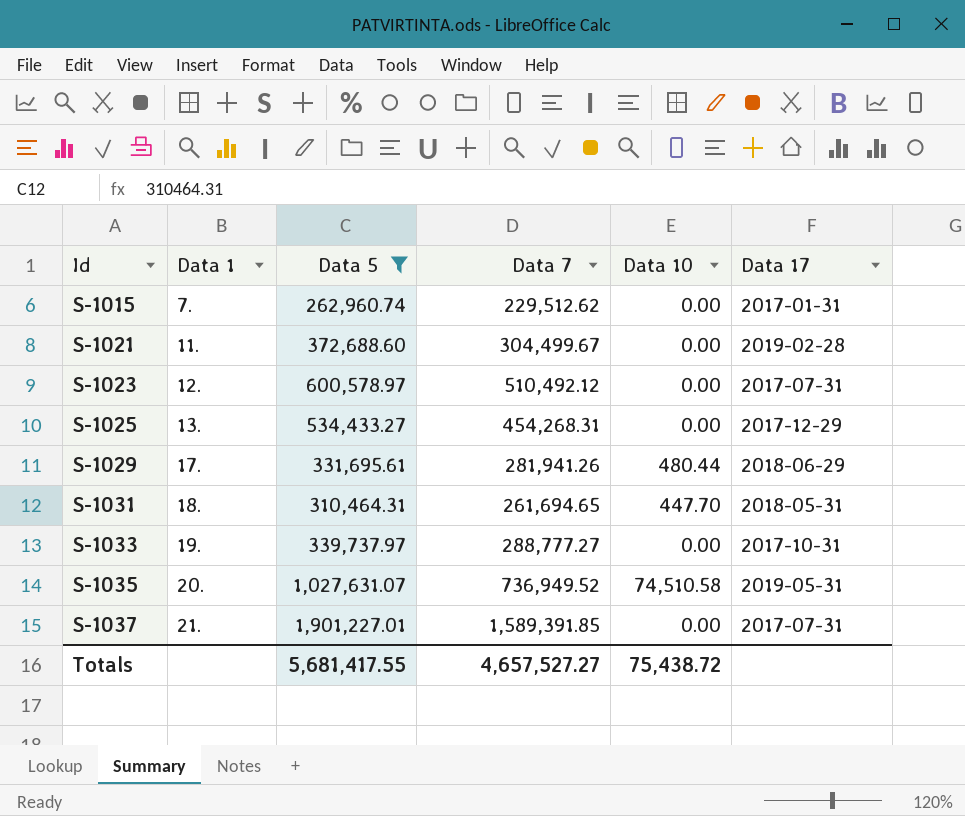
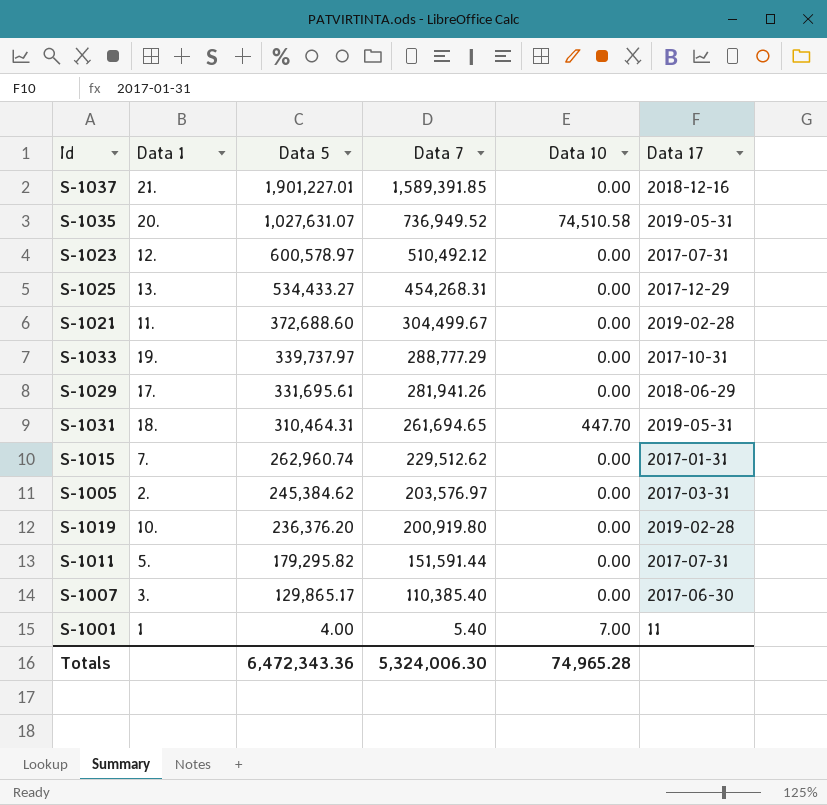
filter: Data 5 >= 262,960.74 -> none
row order: Id ascending -> Data 5 descending
S-1037 | Data 17: 2017-07-31 -> 2018-12-16
S-1033 | Data 7: 288,777.27 -> 288,777.29
S-1029 | Data 10: 480.44 -> 0.00
S-1031 | Data 17: 2018-05-31 -> 2019-05-31
Totals | Data 5: 5,681,417.55 -> 6,472,343.36
Totals | Data 7: 4,657,527.27 -> 5,324,006.30
Totals | Data 10: 75,438.72 -> 74,965.28

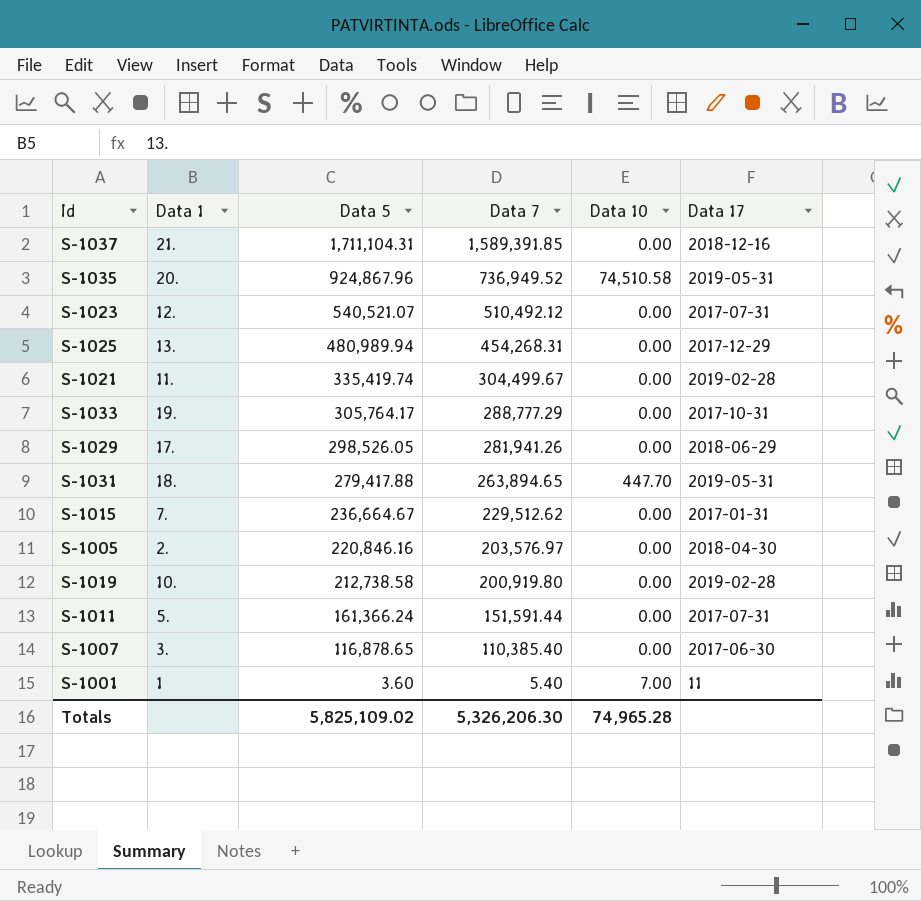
S-1037 | Data 5: 1,901,227.01 -> 1,711,104.31
S-1035 | Data 5: 1,027,631.07 -> 924,867.96
S-1023 | Data 5: 600,578.97 -> 540,521.07
S-1025 | Data 5: 534,433.27 -> 480,989.94
S-1021 | Data 5: 372,688.60 -> 335,419.74
S-1033 | Data 5: 339,737.97 -> 305,764.17
S-1029 | Data 5: 331,695.61 -> 298,526.05
S-1031 | Data 5: 310,464.31 -> 279,417.88
S-1031 | Data 7: 261,694.65 -> 263,894.65
S-1015 | Data 5: 262,960.74 -> 236,664.67
S-1005 | Data 5: 245,384.62 -> 220,846.16
S-1005 | Data 17: 2017-03-31 -> 2018-04-30
S-1019 | Data 5: 236,376.20 -> 212,738.58
S-1011 | Data 5: 179,295.82 -> 161,366.24
S-1007 | Data 5: 129,865.17 -> 116,878.65
S-1001 | Data 5: 4.00 -> 3.60
Totals | Data 5: 6,472,343.36 -> 5,825,109.02
Totals | Data 7: 5,324,006.30 -> 5,326,206.30

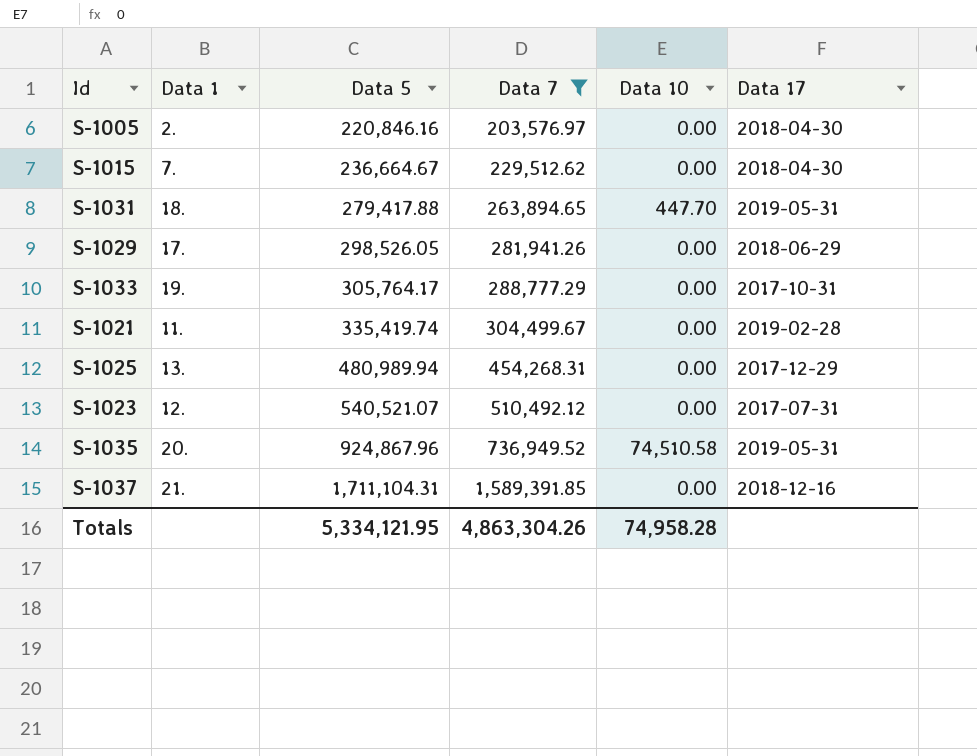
filter: none -> Data 7 >= 203,576.97
row order: Data 5 descending -> Data 5 ascending
S-1015 | Data 17: 2017-01-31 -> 2018-04-30
Totals | Data 5: 5,825,109.02 -> 5,334,121.95
Totals | Data 7: 5,326,206.30 -> 4,863,304.26
Totals | Data 10: 74,965.28 -> 74,958.28

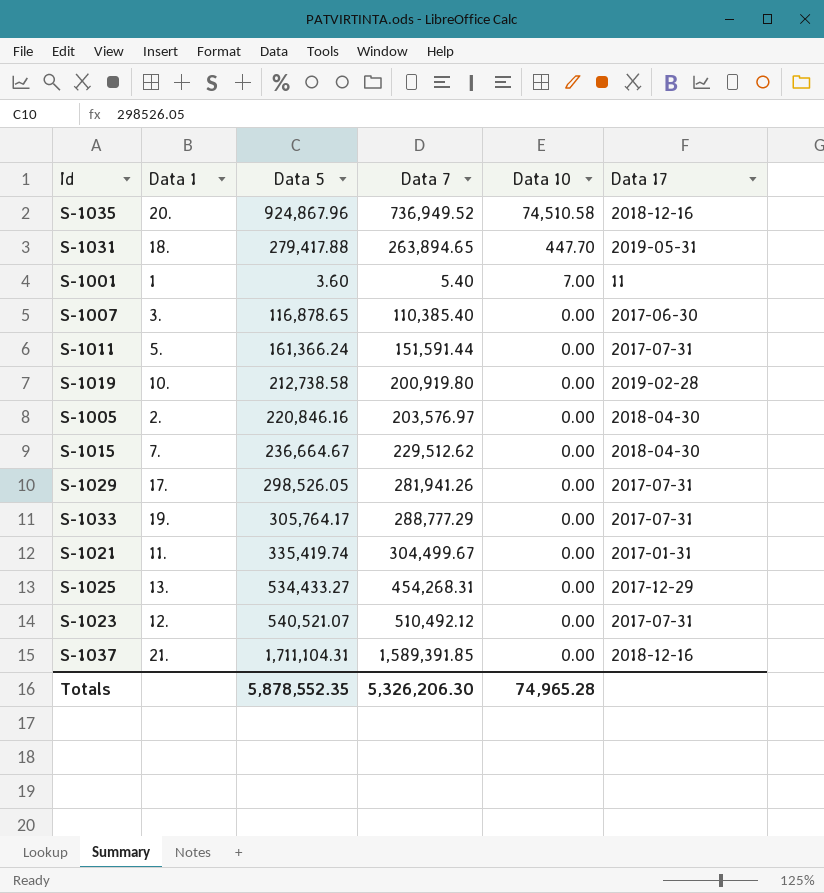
filter: Data 7 >= 203,576.97 -> none
row order: Data 5 ascending -> Data 10 descending
S-1035 | Data 17: 2019-05-31 -> 2018-12-16
S-1029 | Data 17: 2018-06-29 -> 2017-07-31
S-1033 | Data 17: 2017-10-31 -> 2017-07-31
S-1021 | Data 17: 2019-02-28 -> 2017-01-31
S-1025 | Data 5: 480,989.94 -> 534,433.27
Totals | Data 5: 5,334,121.95 -> 5,878,552.35
Totals | Data 7: 4,863,304.26 -> 5,326,206.30
Totals | Data 10: 74,958.28 -> 74,965.28

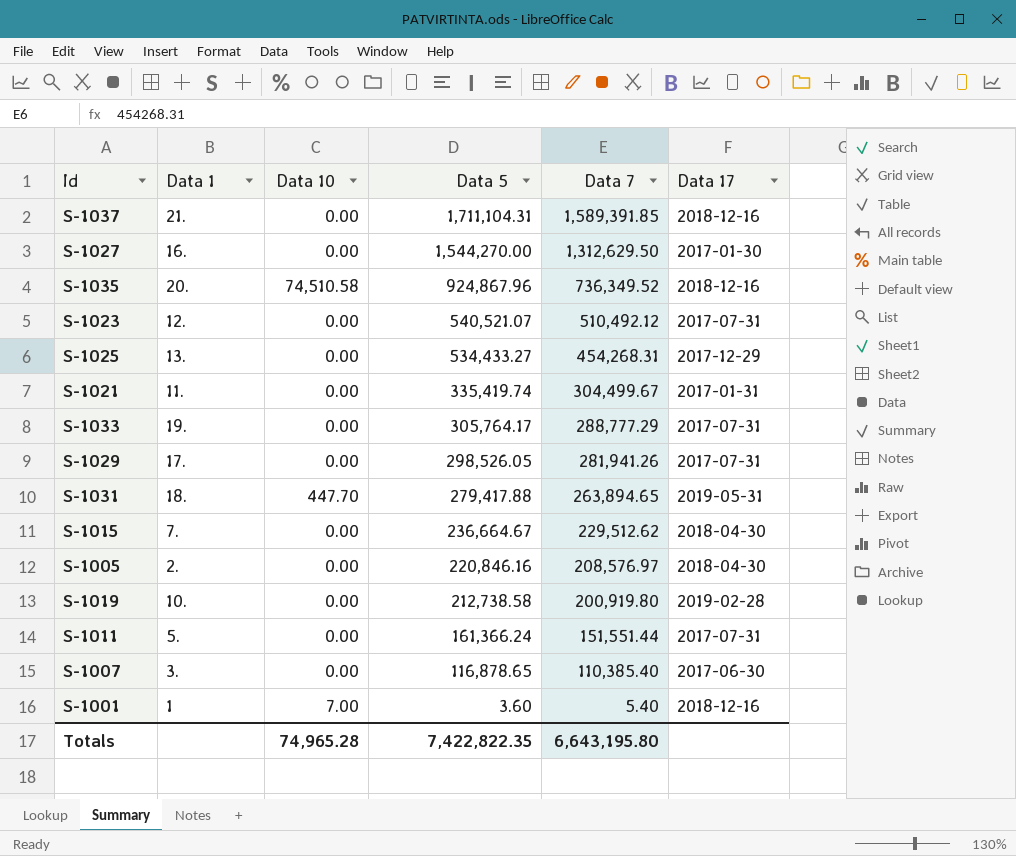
row order: Data 10 descending -> Data 5 descending
column Data 10 | position: 5 -> 3
row S-1027: none -> 16. | 0.00 | 1,544,270.00 | 1,312,629.50 | 2017-01-30
S-1035 | Data 7: 736,949.52 -> 736,349.52
S-1005 | Data 7: 203,576.97 -> 208,576.97
S-1011 | Data 7: 151,591.44 -> 151,551.44
S-1001 | Data 17: 11 -> 2018-12-16
Totals | Data 5: 5,878,552.35 -> 7,422,822.35
Totals | Data 7: 5,326,206.30 -> 6,643,195.80

